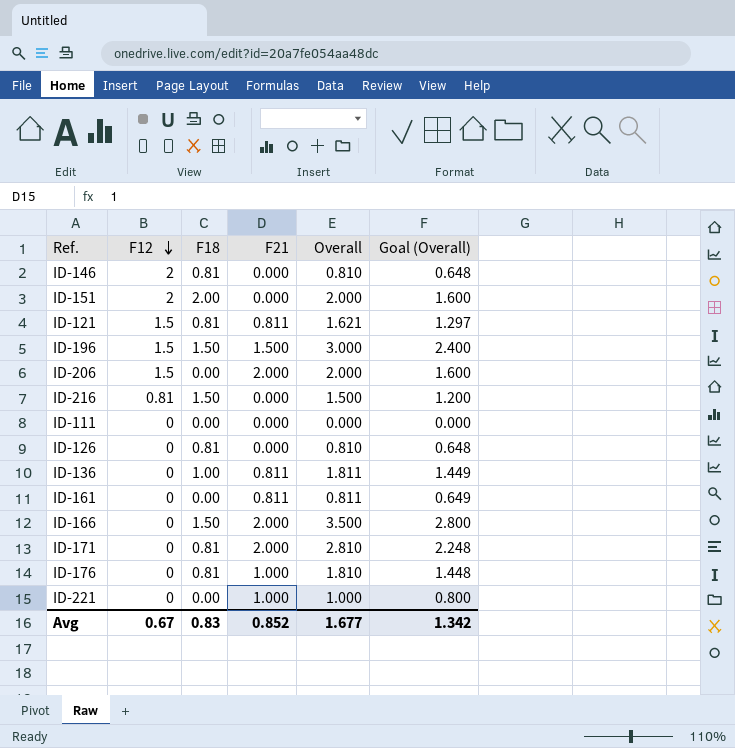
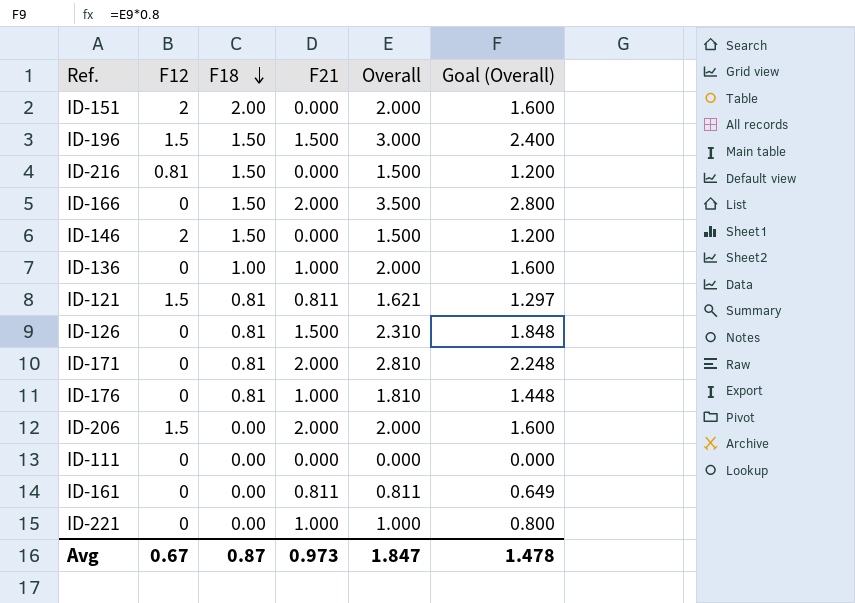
row order: F12 descending -> F18 descending
ID-146 | F18: 0.81 -> 1.50
ID-146 | Overall: 0.810 -> 1.500
ID-146 | Goal (Overall): 0.648 -> 1.200
ID-136 | F21: 0.811 -> 1.000
ID-136 | Overall: 1.811 -> 2.000
ID-136 | Goal (Overall): 1.449 -> 1.600
ID-126 | F21: 0.000 -> 1.500
ID-126 | Overall: 0.810 -> 2.310
ID-126 | Goal (Overall): 0.648 -> 1.848
Avg | F18: 0.83 -> 0.87
Avg | F21: 0.852 -> 0.973
Avg | Overall: 1.677 -> 1.847
Avg | Goal (Overall): 1.342 -> 1.478

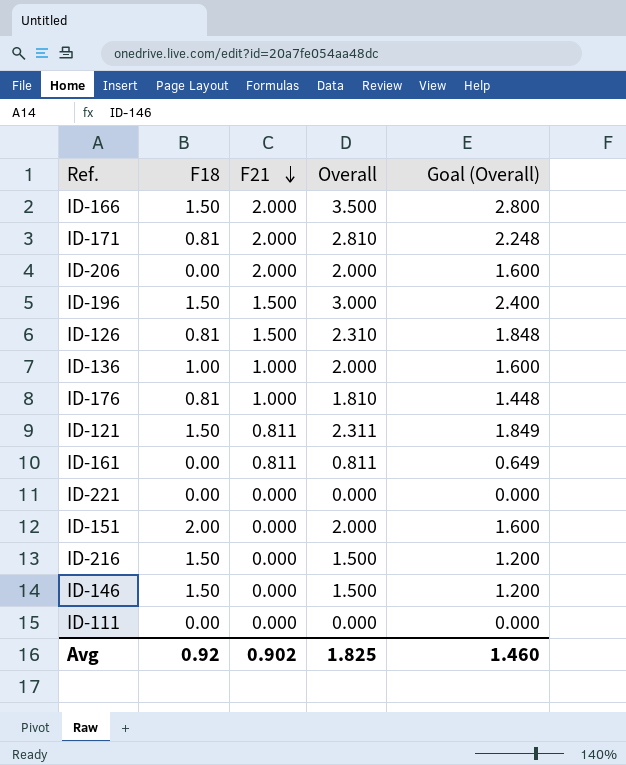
row order: F18 descending -> F21 descending
column F12 | position: 2 -> none
ID-121 | F18: 0.81 -> 1.50
ID-121 | Overall: 1.621 -> 2.311
ID-121 | Goal (Overall): 1.297 -> 1.849
ID-221 | F21: 1.000 -> 0.000
ID-221 | Overall: 1.000 -> 0.000
ID-221 | Goal (Overall): 0.800 -> 0.000
Avg | F18: 0.87 -> 0.92
Avg | F21: 0.973 -> 0.902
Avg | Overall: 1.847 -> 1.825
Avg | Goal (Overall): 1.478 -> 1.460

